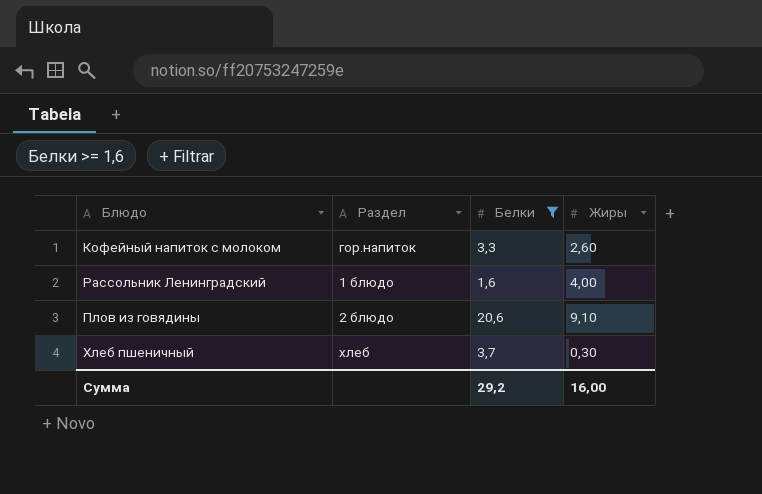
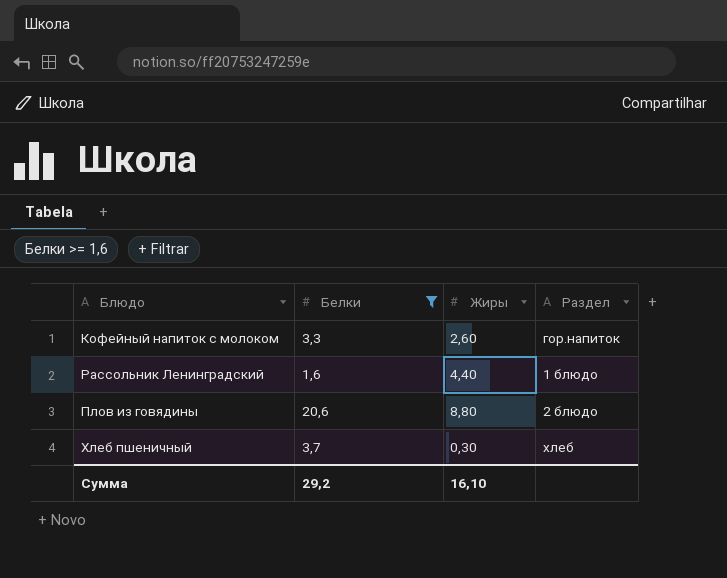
column Раздел | position: 2 -> 4
Рассольник Ленинградский | Жиры: 4,00 -> 4,40
Плов из говядины | Жиры: 9,10 -> 8,80
Сумма | Жиры: 16,00 -> 16,10

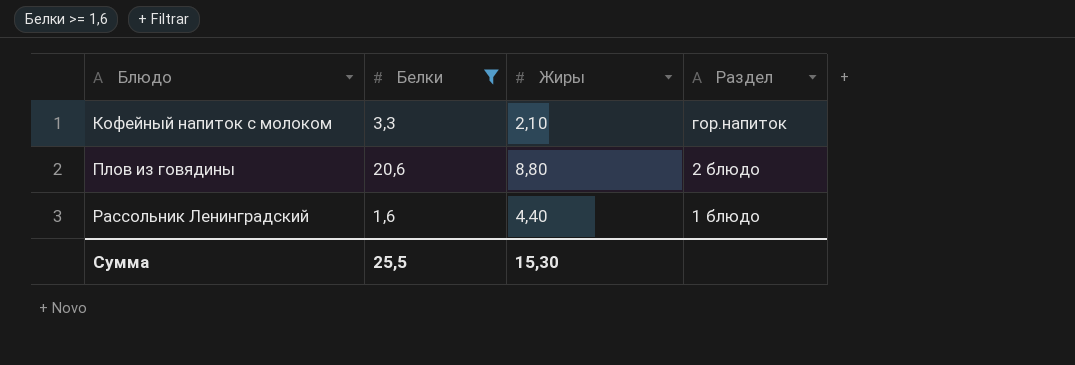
row order: none -> Блюдо ascending
row Хлеб пшеничный: 3,7 | 0,30 | хлеб -> none
Кофейный напиток с молоком | Жиры: 2,60 -> 2,10
Сумма | Белки: 29,2 -> 25,5
Сумма | Жиры: 16,10 -> 15,30

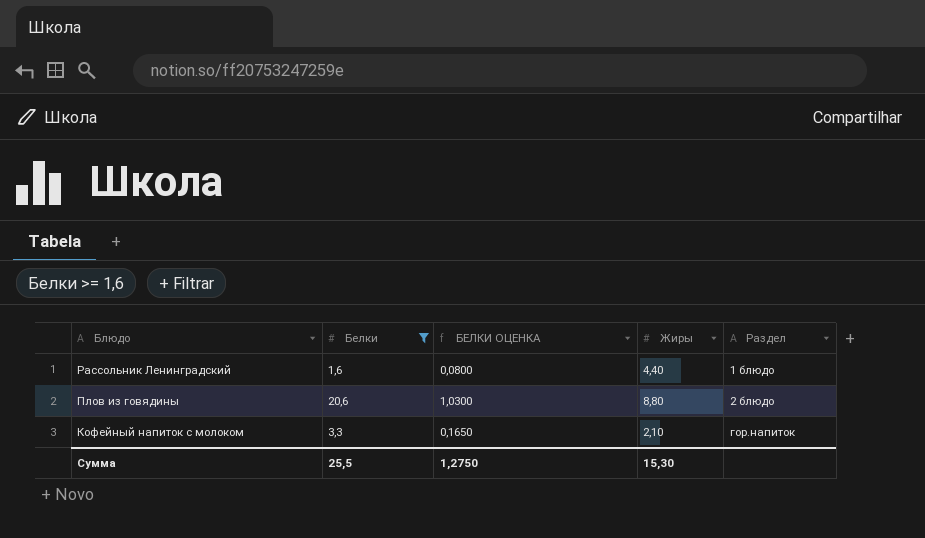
row order: Блюдо ascending -> Блюдо descending
column БЕЛКИ ОЦЕНКА | formula: none -> [Белки] * 0,05

